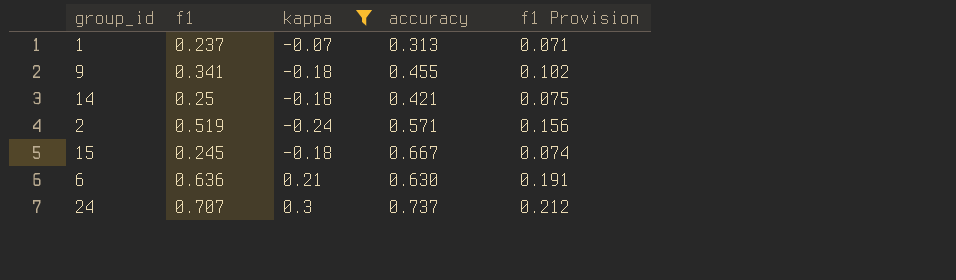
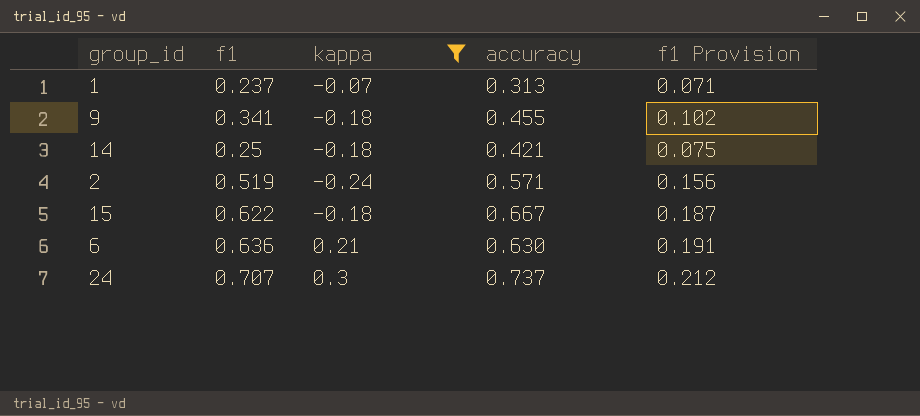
15 | f1: 0.245 -> 0.622
15 | f1 Provision: 0.074 -> 0.187

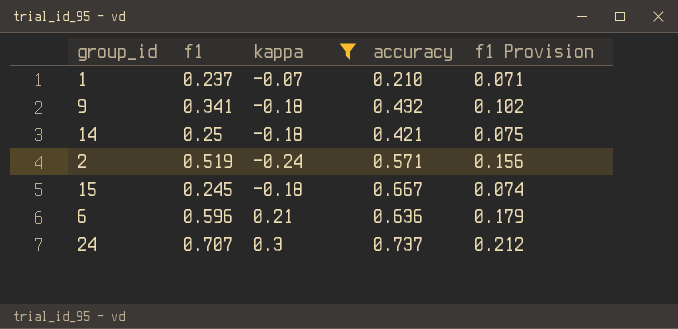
1 | accuracy: 0.313 -> 0.210
9 | accuracy: 0.455 -> 0.432
15 | f1: 0.622 -> 0.245
15 | f1 Provision: 0.187 -> 0.074
6 | f1: 0.636 -> 0.596
6 | accuracy: 0.630 -> 0.636
6 | f1 Provision: 0.191 -> 0.179

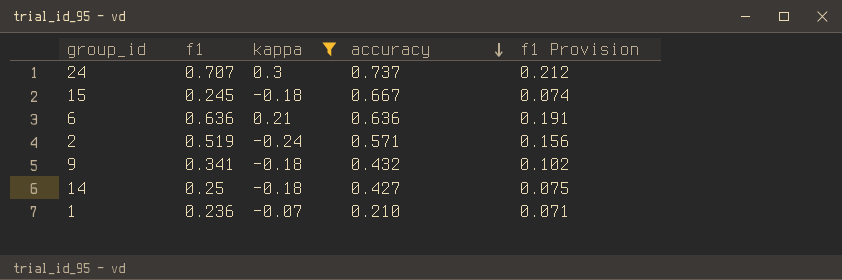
row order: none -> accuracy descending
6 | f1: 0.596 -> 0.636
6 | f1 Provision: 0.179 -> 0.191
14 | accuracy: 0.421 -> 0.427
1 | f1: 0.237 -> 0.236

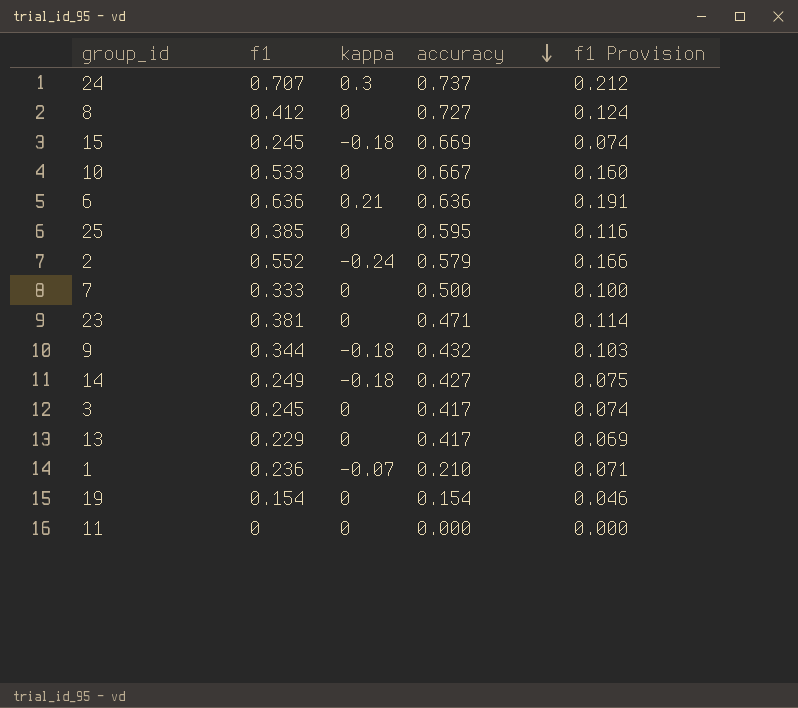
filter: kappa != 0 -> none
15 | accuracy: 0.667 -> 0.669
2 | f1: 0.519 -> 0.552
2 | accuracy: 0.571 -> 0.579
2 | f1 Provision: 0.156 -> 0.166
9 | f1: 0.341 -> 0.344
9 | f1 Provision: 0.102 -> 0.103
14 | f1: 0.25 -> 0.249

